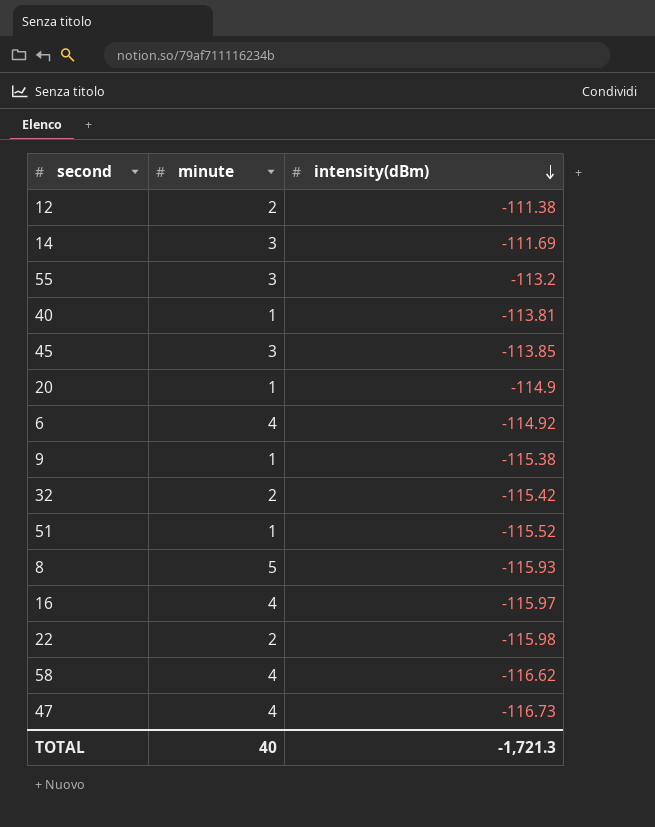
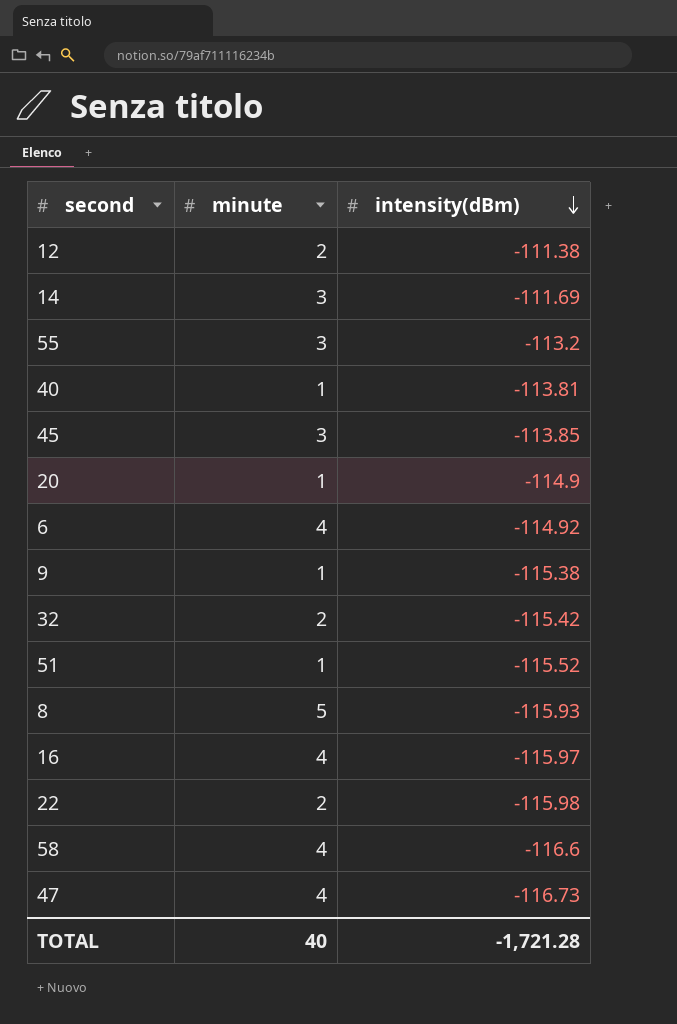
58 | intensity(dBm): -116.62 -> -116.6
TOTAL | intensity(dBm): -1,721.3 -> -1,721.28

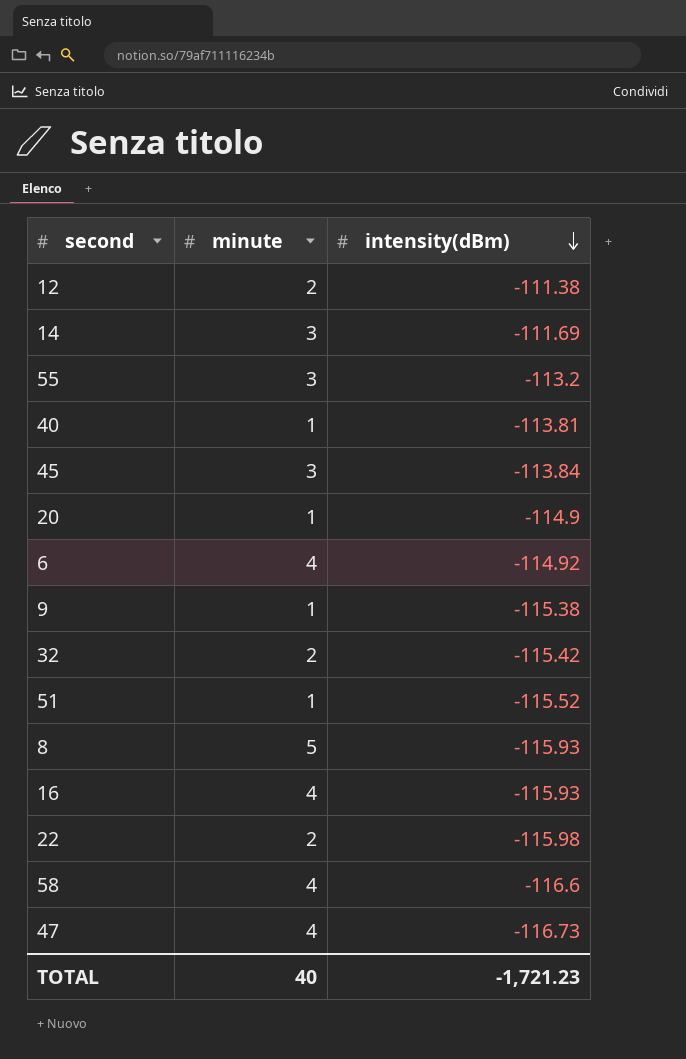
45 | intensity(dBm): -113.85 -> -113.84
16 | intensity(dBm): -115.97 -> -115.93
TOTAL | intensity(dBm): -1,721.28 -> -1,721.23

